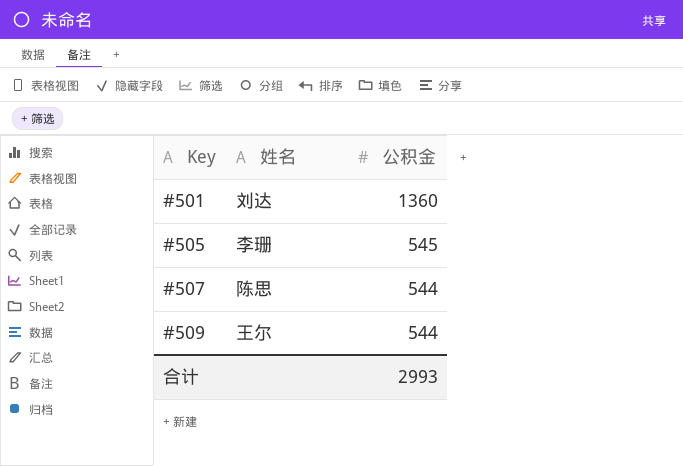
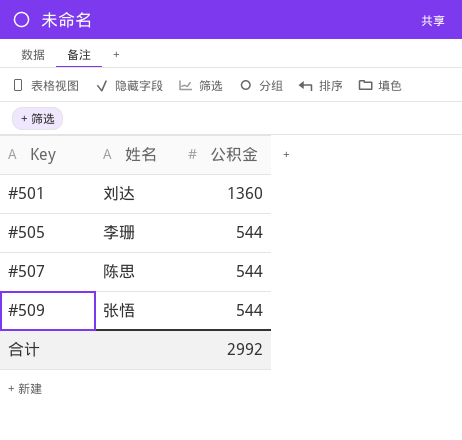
#505 | 公积金: 545 -> 544
#509 | 姓名: 王尔 -> 张悟
合计 | 公积金: 2993 -> 2992

